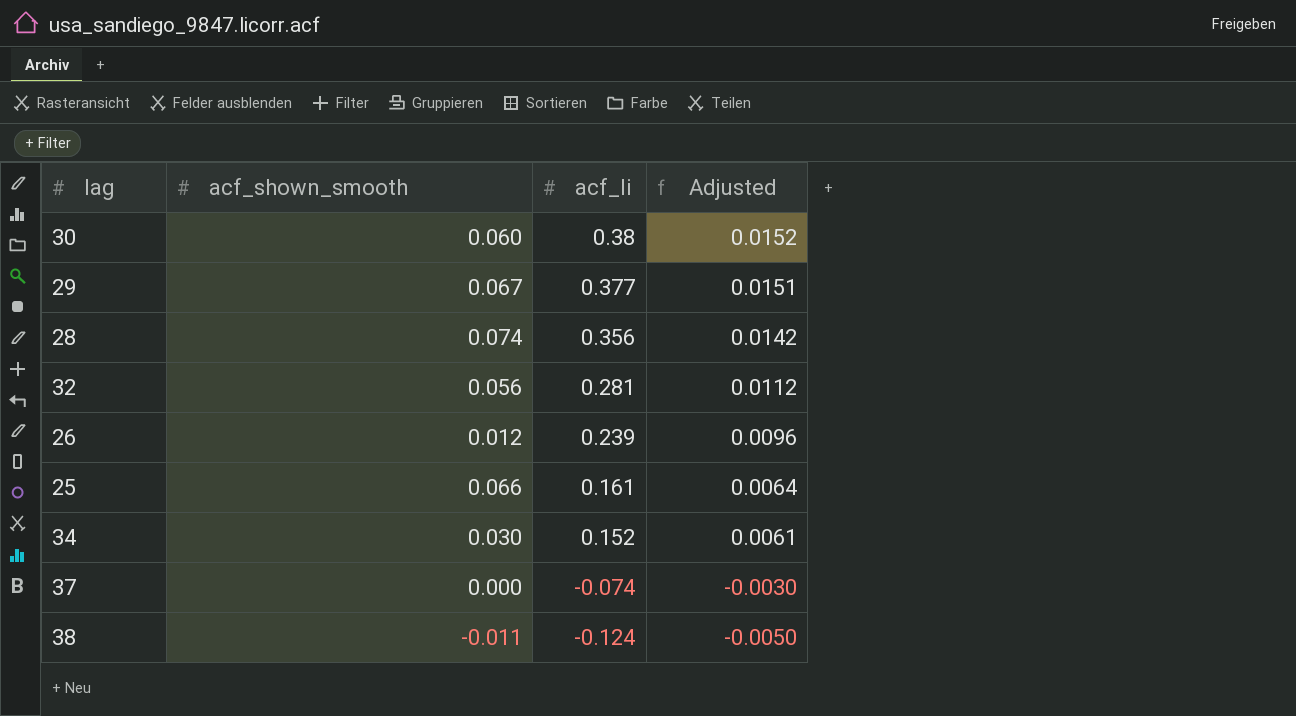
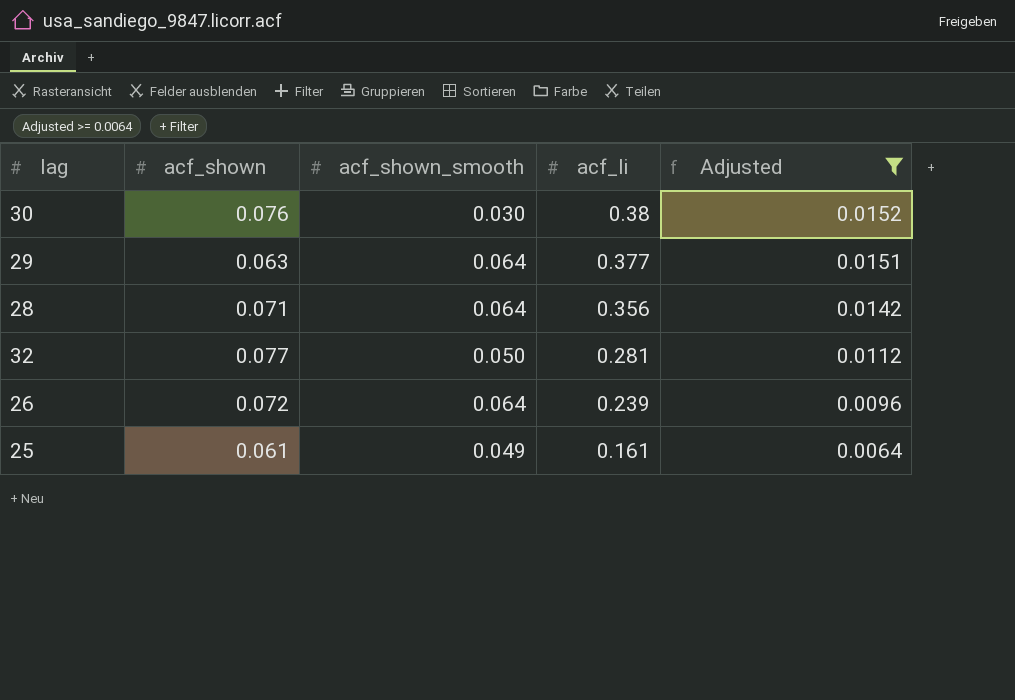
filter: none -> Adjusted >= 0.0064
column acf_shown | position: none -> 2
30 | acf_shown_smooth: 0.060 -> 0.030
29 | acf_shown_smooth: 0.067 -> 0.064
28 | acf_shown_smooth: 0.074 -> 0.064
32 | acf_shown_smooth: 0.056 -> 0.050
26 | acf_shown_smooth: 0.012 -> 0.064
25 | acf_shown_smooth: 0.066 -> 0.049

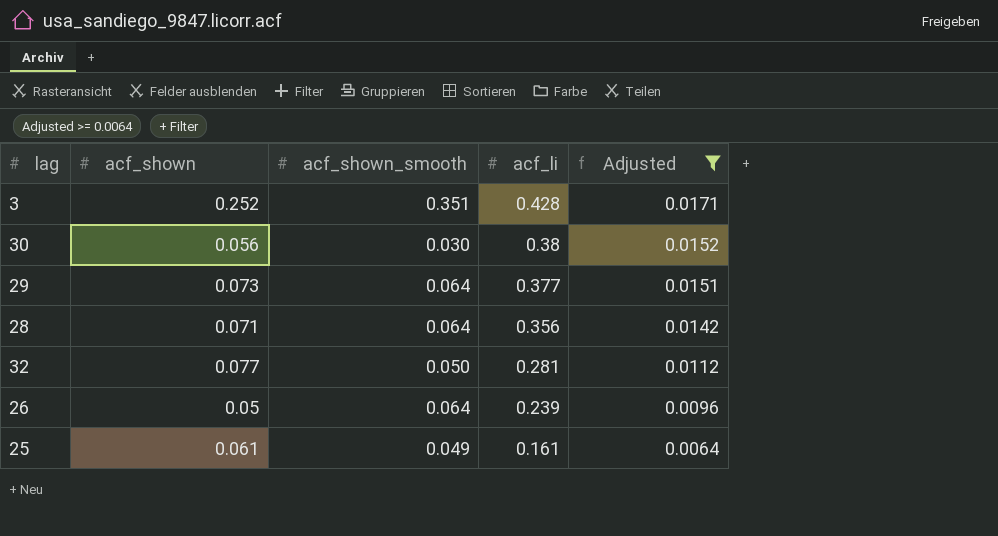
row 3: none -> 0.252 | 0.351 | 0.428 | 0.0171
30 | acf_shown: 0.076 -> 0.056
29 | acf_shown: 0.063 -> 0.073
26 | acf_shown: 0.072 -> 0.05

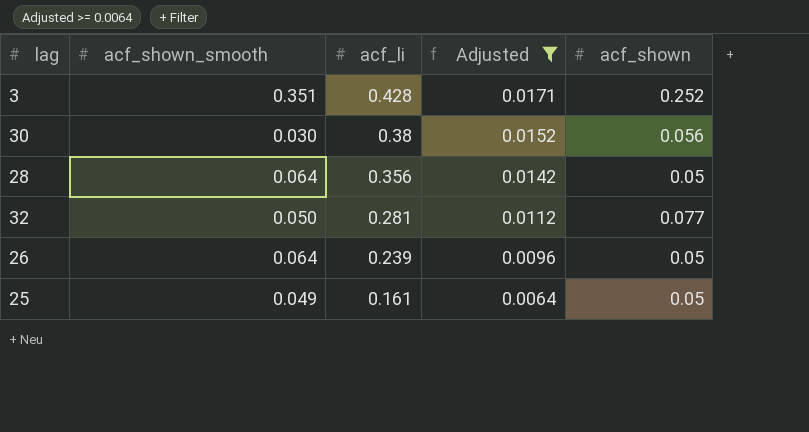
column acf_shown | position: 2 -> 5
row 29: 0.073 | 0.064 | 0.377 | 0.0151 -> none
28 | acf_shown: 0.071 -> 0.05
25 | acf_shown: 0.061 -> 0.05

